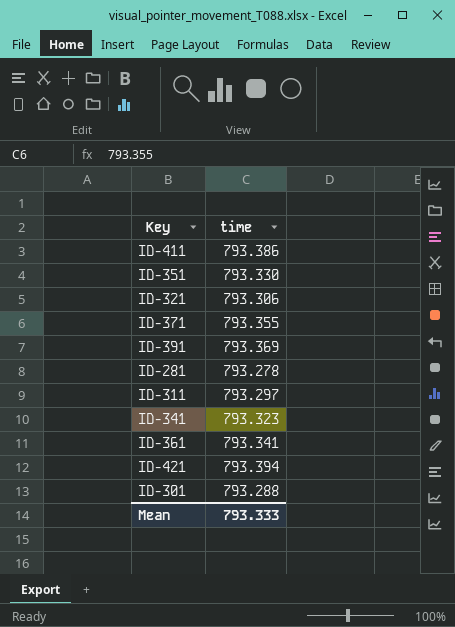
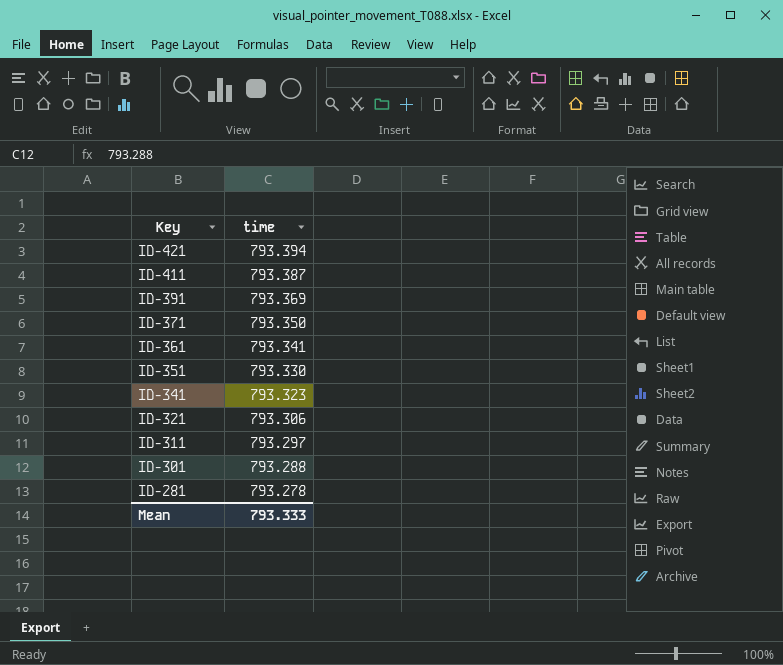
row order: none -> Key descending
ID-411 | time: 793.386 -> 793.387
ID-371 | time: 793.355 -> 793.350

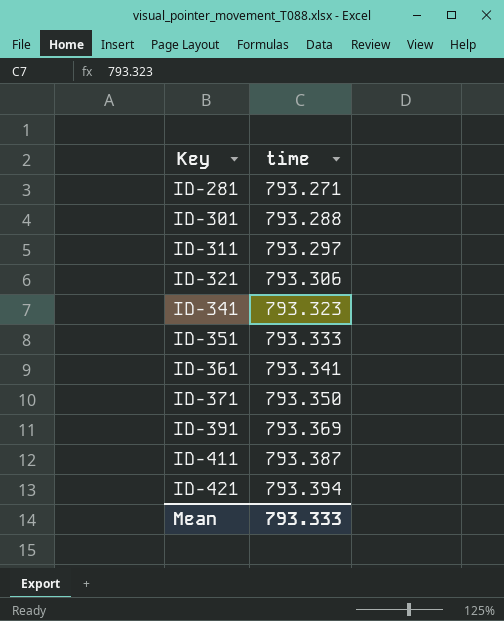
row order: Key descending -> Key ascending
ID-281 | time: 793.278 -> 793.271
ID-351 | time: 793.330 -> 793.333

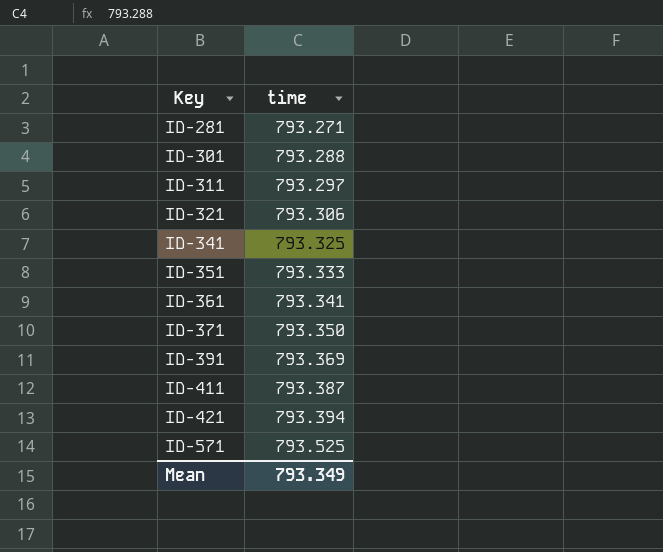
ID-341 | time: 793.323 -> 793.325
row ID-571: none -> 793.525
Mean | time: 793.333 -> 793.349

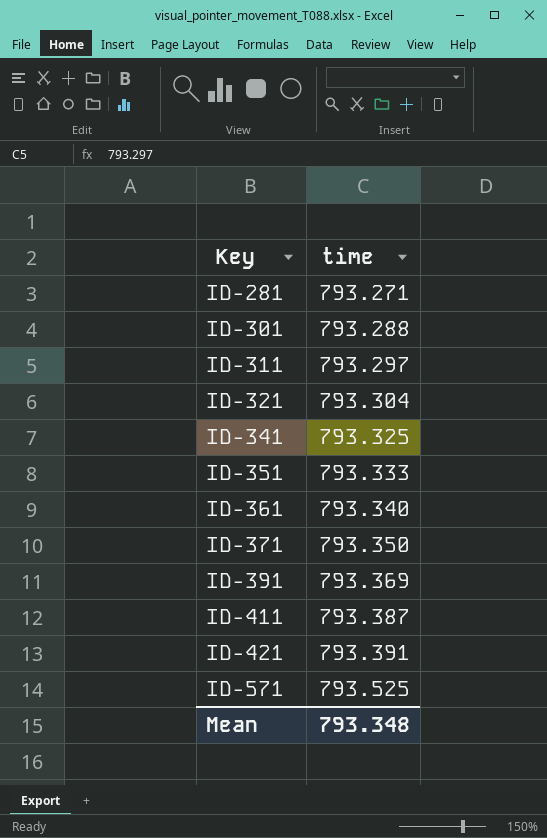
ID-321 | time: 793.306 -> 793.304
ID-361 | time: 793.341 -> 793.340
ID-421 | time: 793.394 -> 793.391
Mean | time: 793.349 -> 793.348

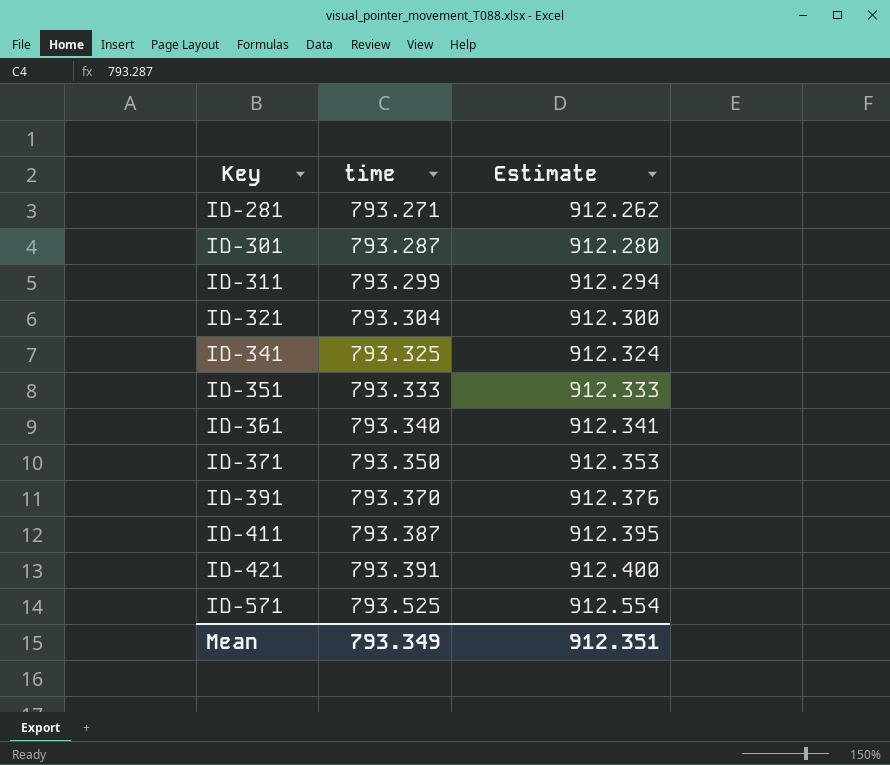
column Estimate | formula: none -> [time] * 1.15
ID-301 | time: 793.288 -> 793.287
ID-311 | time: 793.297 -> 793.299
ID-391 | time: 793.369 -> 793.370
Mean | time: 793.348 -> 793.349

